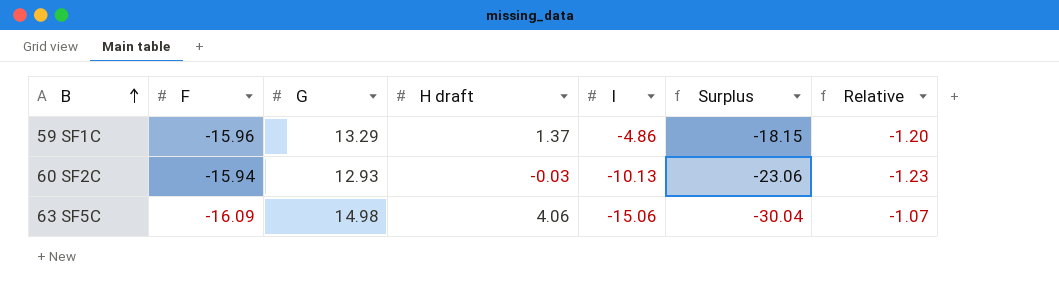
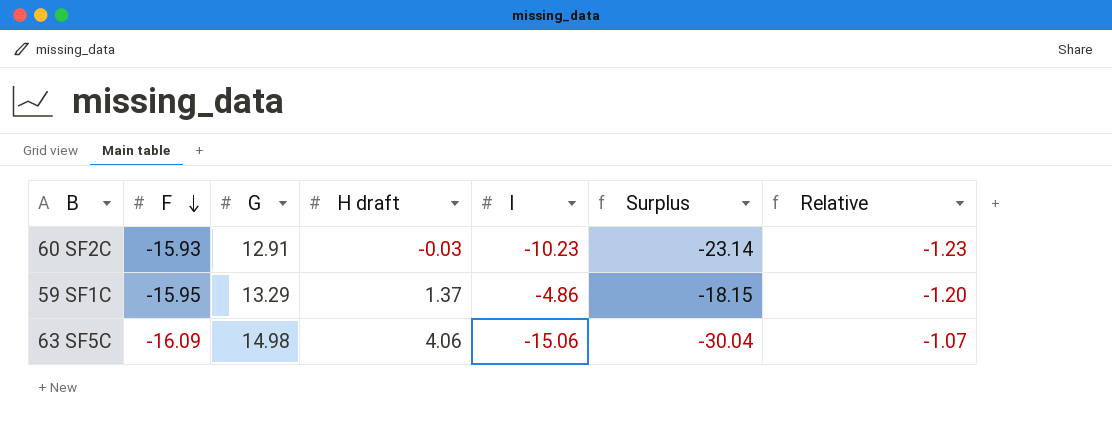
row order: B ascending -> F descending
60 SF2C | F: -15.94 -> -15.93
60 SF2C | G: 12.93 -> 12.91
60 SF2C | I: -10.13 -> -10.23
60 SF2C | Surplus: -23.06 -> -23.14
59 SF1C | F: -15.96 -> -15.95

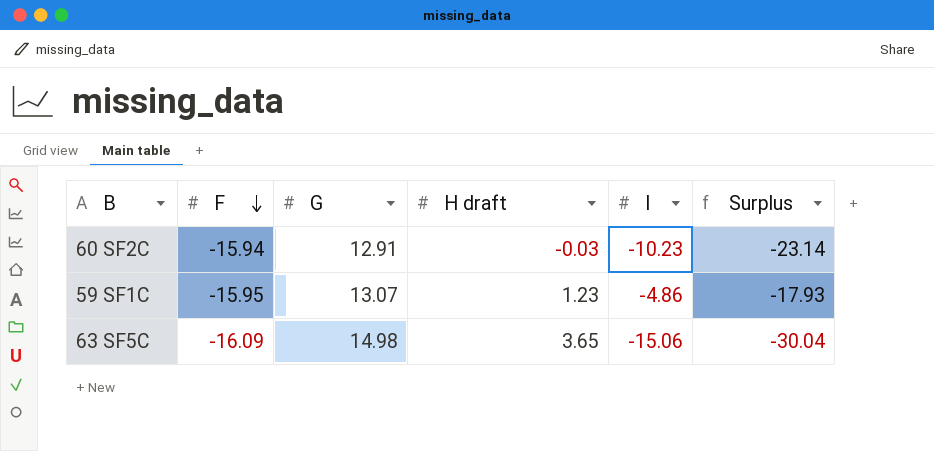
column Relative | formula: [F] / [G] -> none
60 SF2C | F: -15.93 -> -15.94
59 SF1C | G: 13.29 -> 13.07
59 SF1C | H draft: 1.37 -> 1.23
59 SF1C | Surplus: -18.15 -> -17.93
63 SF5C | H draft: 4.06 -> 3.65

